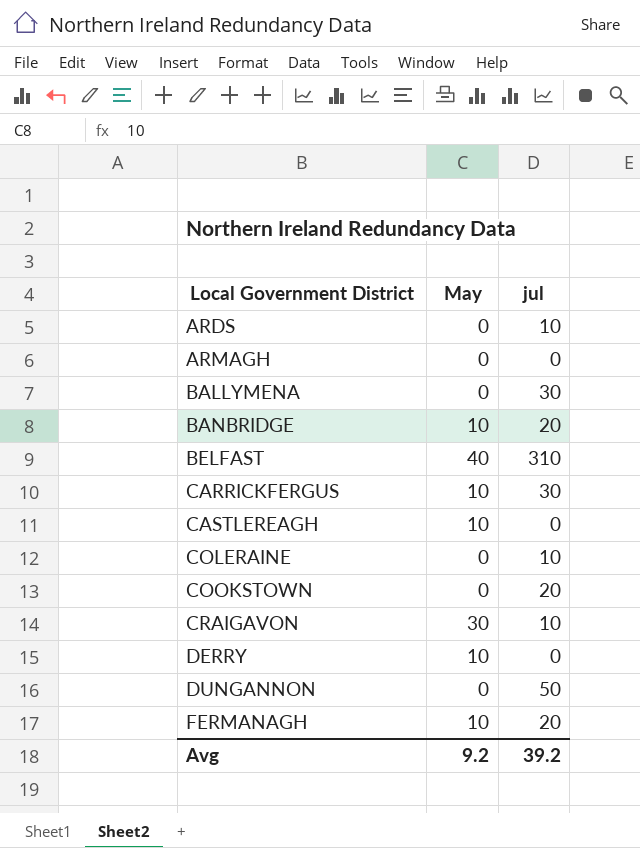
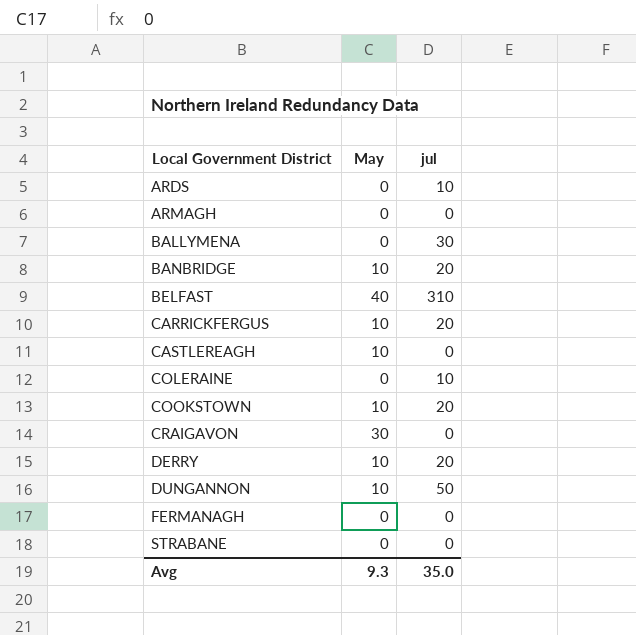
CARRICKFERGUS | jul: 30 -> 20
COOKSTOWN | May: 0 -> 10
CRAIGAVON | jul: 10 -> 0
DERRY | jul: 0 -> 20
DUNGANNON | May: 0 -> 10
FERMANAGH | May: 10 -> 0
FERMANAGH | jul: 20 -> 0
row STRABANE: none -> 0 | 0
Avg | May: 9.2 -> 9.3
Avg | jul: 39.2 -> 35.0

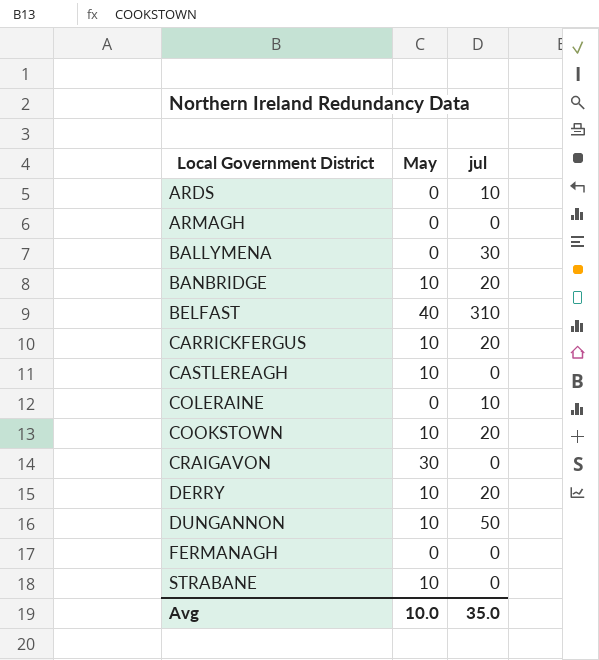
STRABANE | May: 0 -> 10
Avg | May: 9.3 -> 10.0

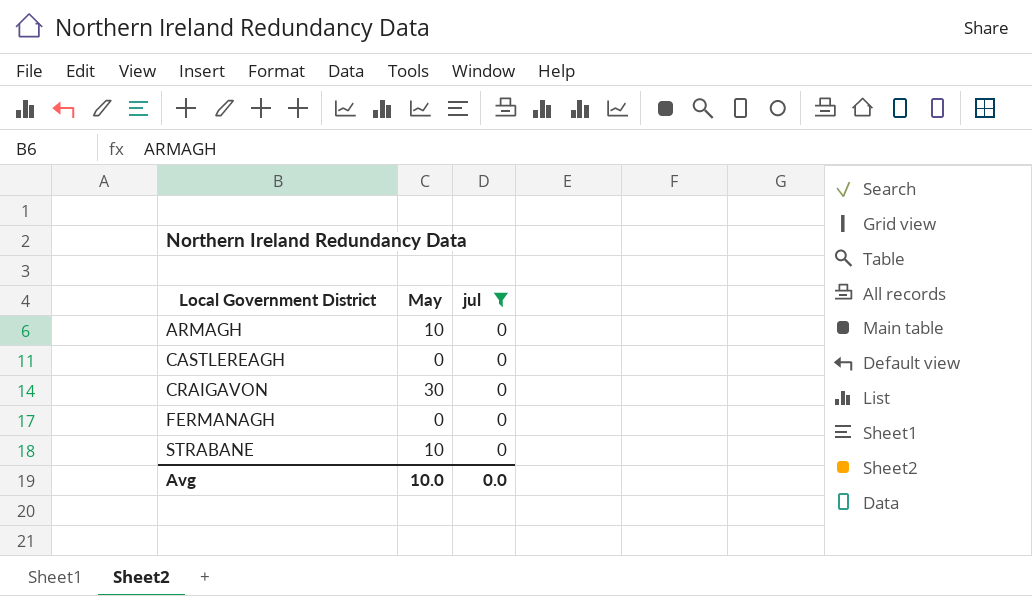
filter: none -> jul = 0
ARMAGH | May: 0 -> 10
CASTLEREAGH | May: 10 -> 0
Avg | jul: 35.0 -> 0.0

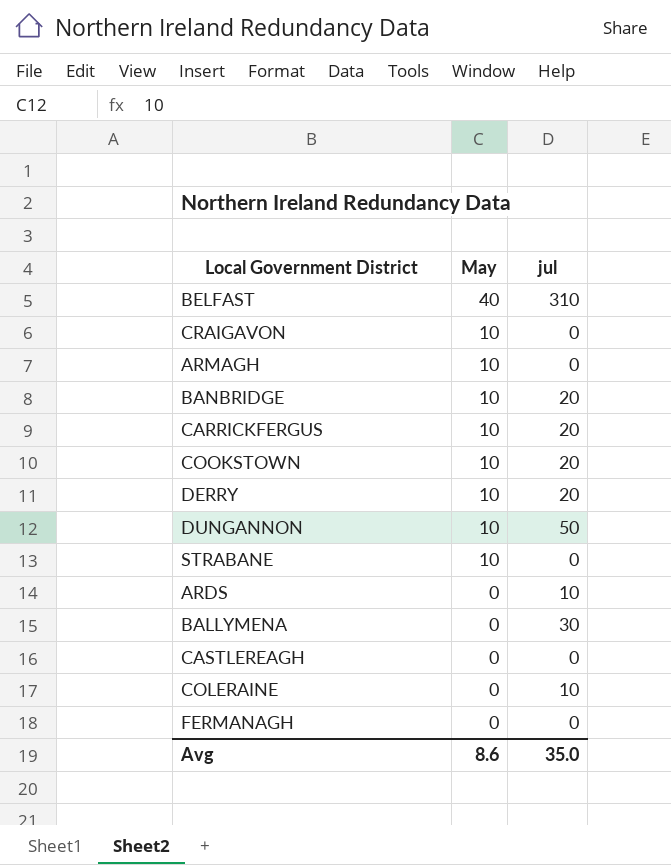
filter: jul = 0 -> none
row order: Local Government District ascending -> May descending
CRAIGAVON | May: 30 -> 10
Avg | May: 10.0 -> 8.6
Avg | jul: 0.0 -> 35.0

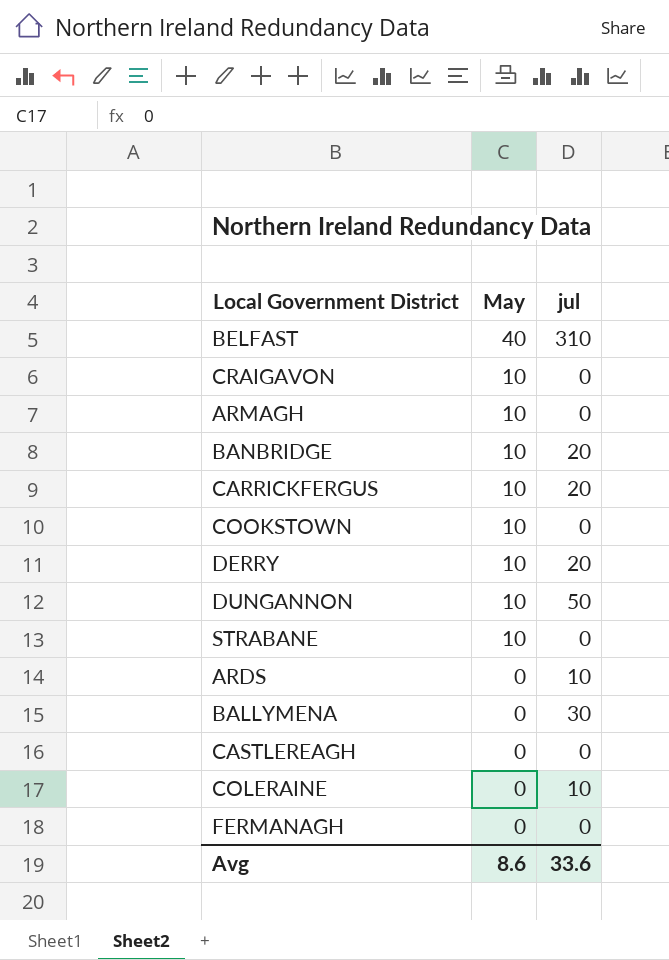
COOKSTOWN | jul: 20 -> 0
Avg | jul: 35.0 -> 33.6

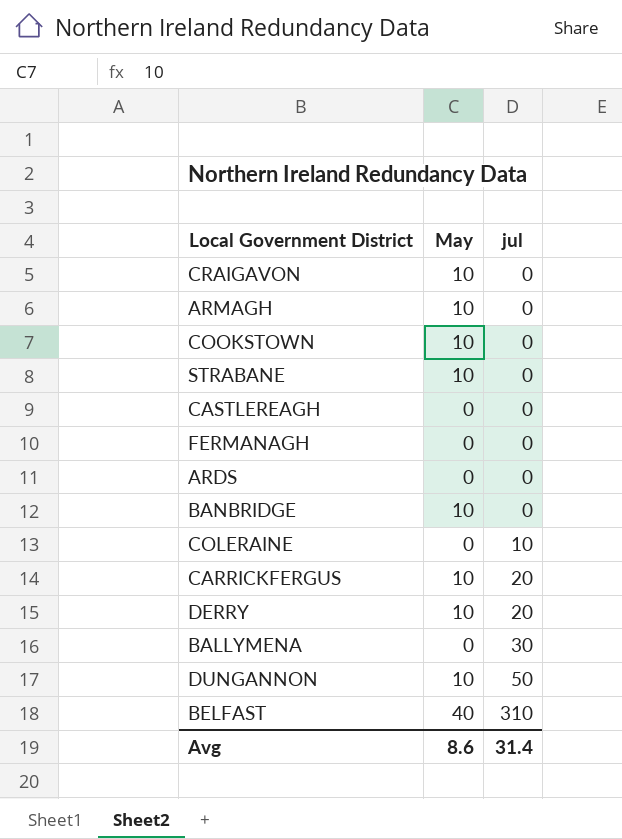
row order: May descending -> jul ascending
ARDS | jul: 10 -> 0
BANBRIDGE | jul: 20 -> 0
Avg | jul: 33.6 -> 31.4

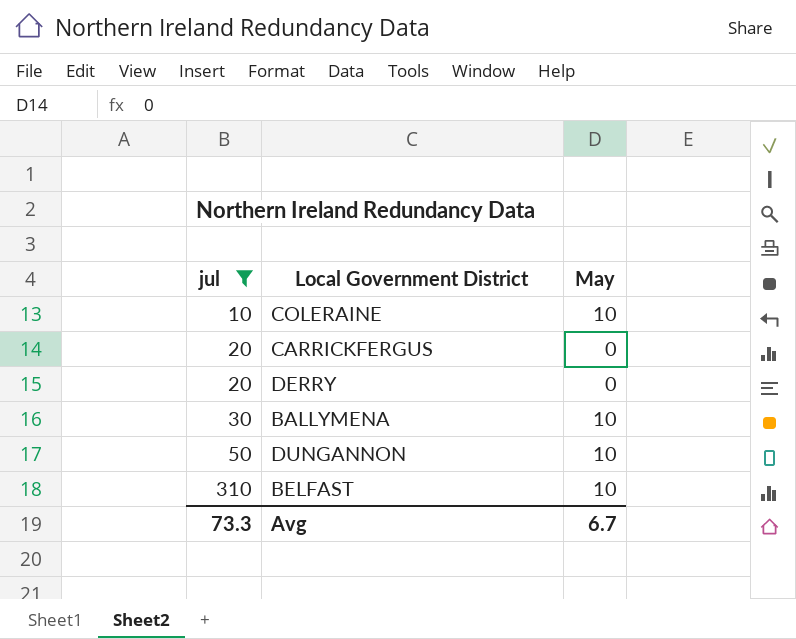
filter: none -> jul != 0
column jul | position: 3 -> 1
COLERAINE | May: 0 -> 10
CARRICKFERGUS | May: 10 -> 0
DERRY | May: 10 -> 0
BALLYMENA | May: 0 -> 10
BELFAST | May: 40 -> 10
Avg | jul: 31.4 -> 73.3
Avg | May: 8.6 -> 6.7

